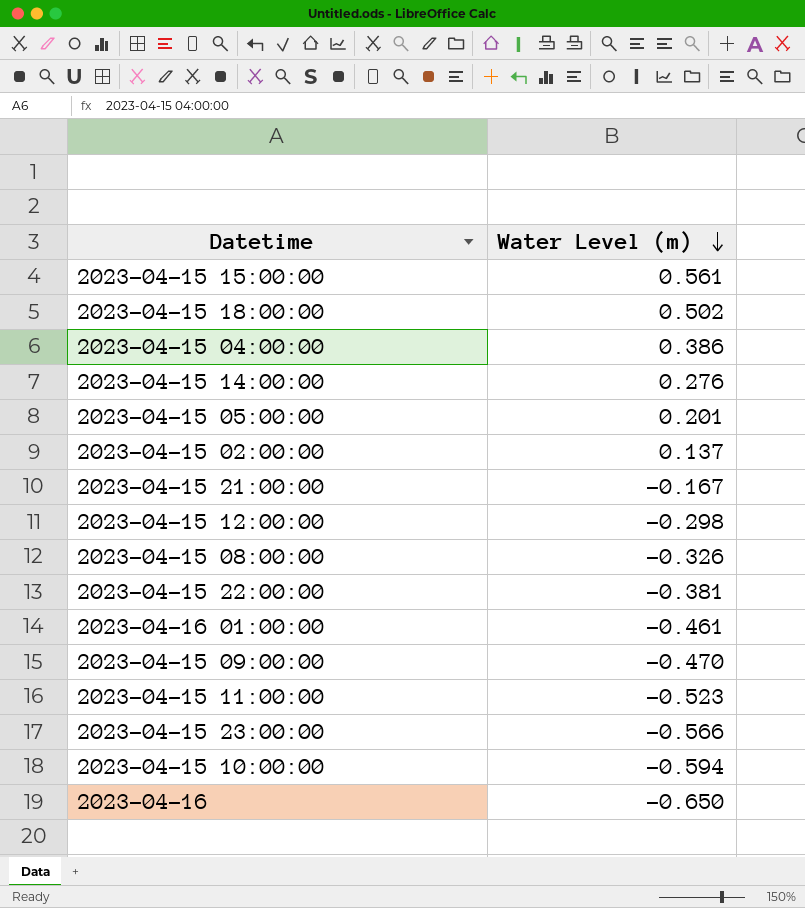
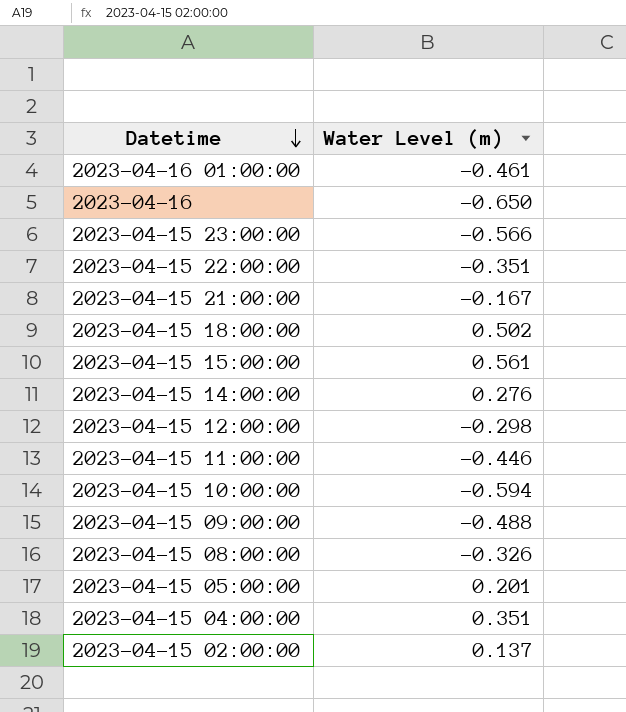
row order: Water Level (m) descending -> Datetime descending
2023-04-15 22:00:00 | Water Level (m): -0.381 -> -0.351
2023-04-15 11:00:00 | Water Level (m): -0.523 -> -0.446
2023-04-15 09:00:00 | Water Level (m): -0.470 -> -0.488
2023-04-15 04:00:00 | Water Level (m): 0.386 -> 0.351

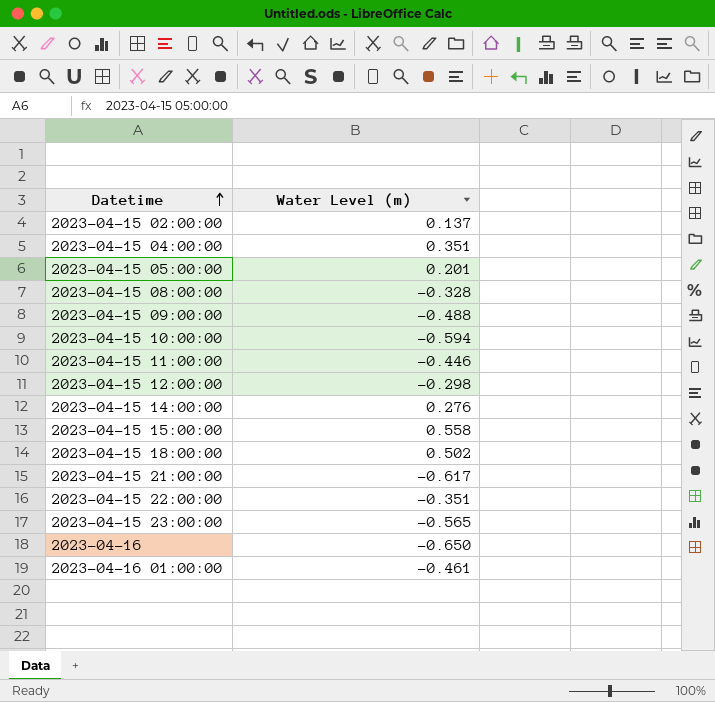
row order: Datetime descending -> Datetime ascending
2023-04-15 08:00:00 | Water Level (m): -0.326 -> -0.328
2023-04-15 15:00:00 | Water Level (m): 0.561 -> 0.558
2023-04-15 21:00:00 | Water Level (m): -0.167 -> -0.617
2023-04-15 23:00:00 | Water Level (m): -0.566 -> -0.565

